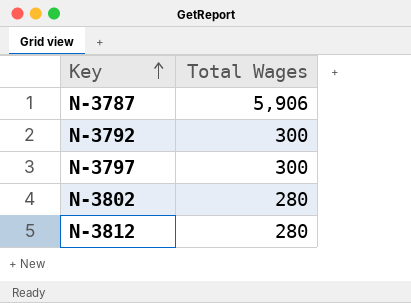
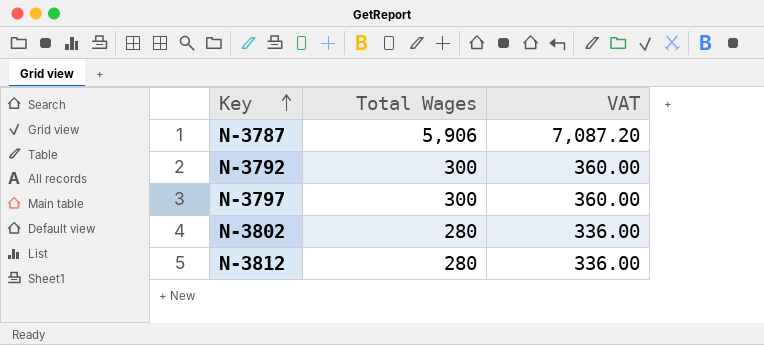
column VAT | formula: none -> [Total Wages] * 1.2

